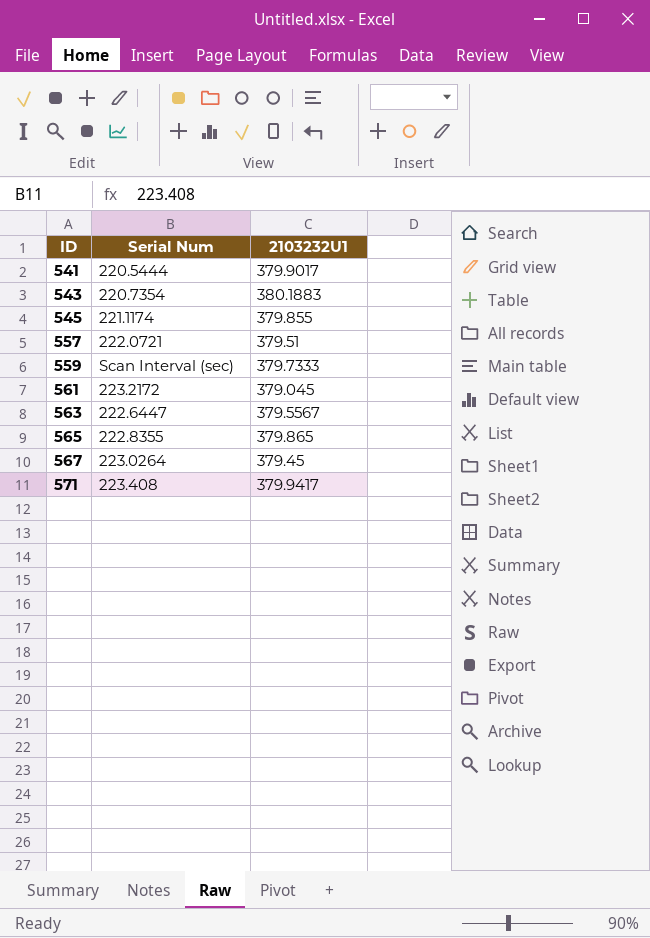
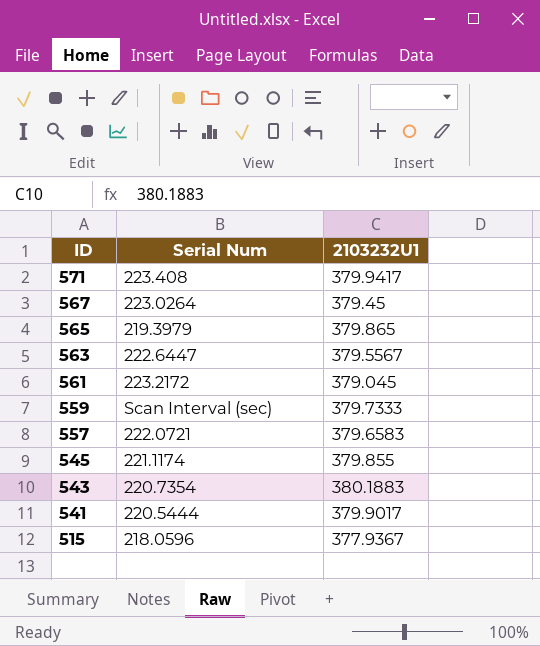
row order: ID ascending -> ID descending
565 | Serial Num: 222.8355 -> 219.3979
557 | 2103232U1: 379.51 -> 379.6583
row 515: none -> 218.0596 | 377.9367

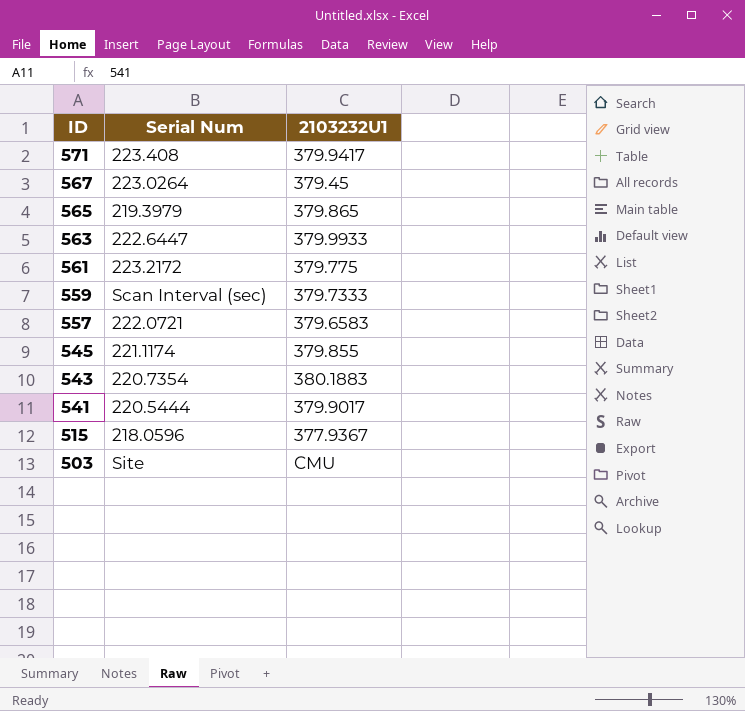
563 | 2103232U1: 379.5567 -> 379.9933
561 | 2103232U1: 379.045 -> 379.775
row 503: none -> Site | CMU

